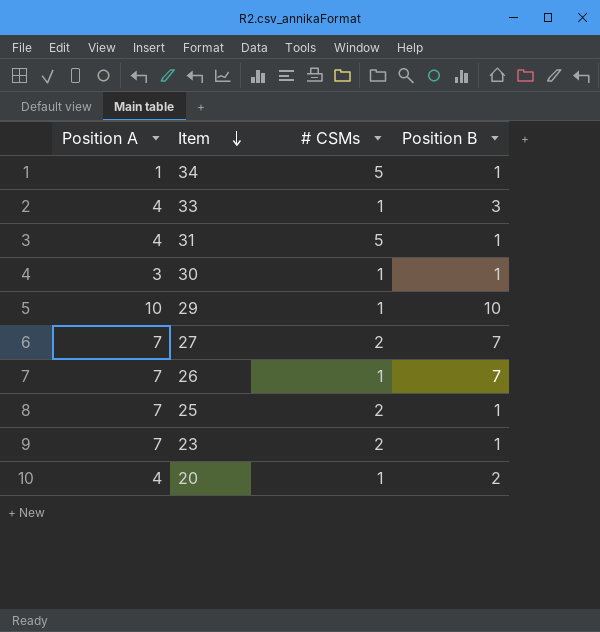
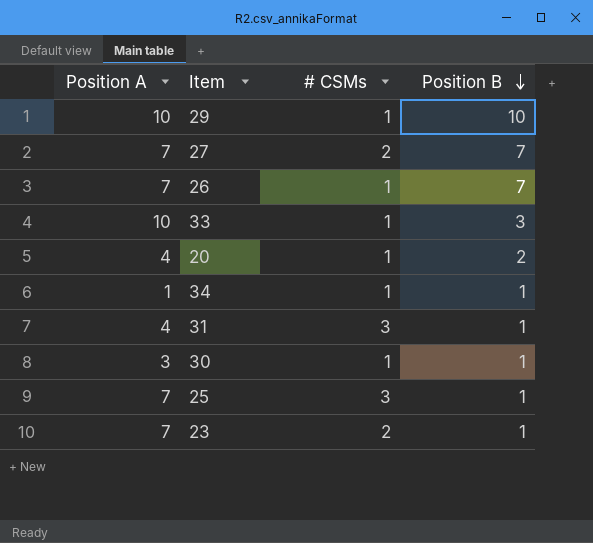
row order: Item descending -> Position B descending
33 | Position A: 4 -> 10
34 | # CSMs: 5 -> 1
31 | # CSMs: 5 -> 3
25 | # CSMs: 2 -> 3

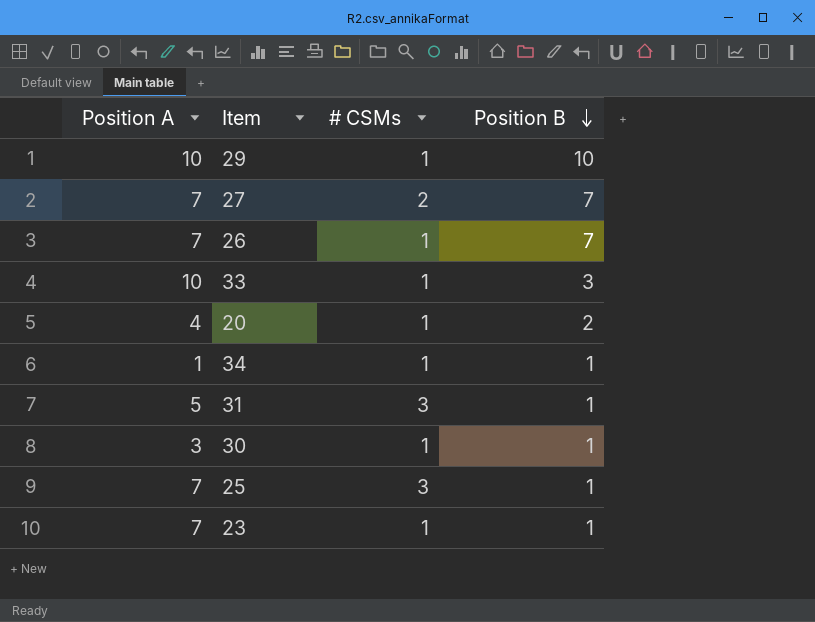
31 | Position A: 4 -> 5
23 | # CSMs: 2 -> 1

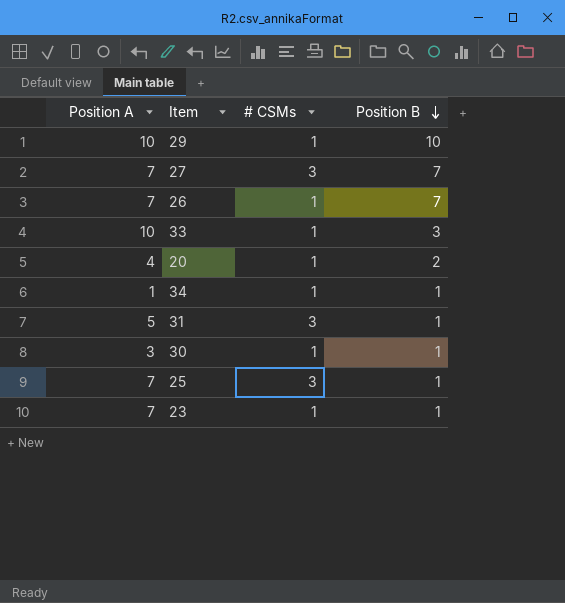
27 | # CSMs: 2 -> 3

